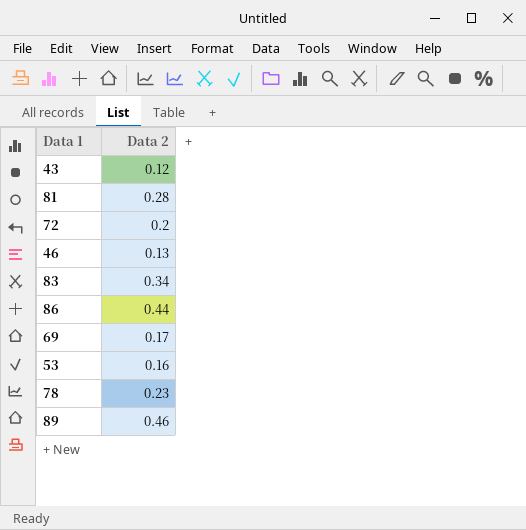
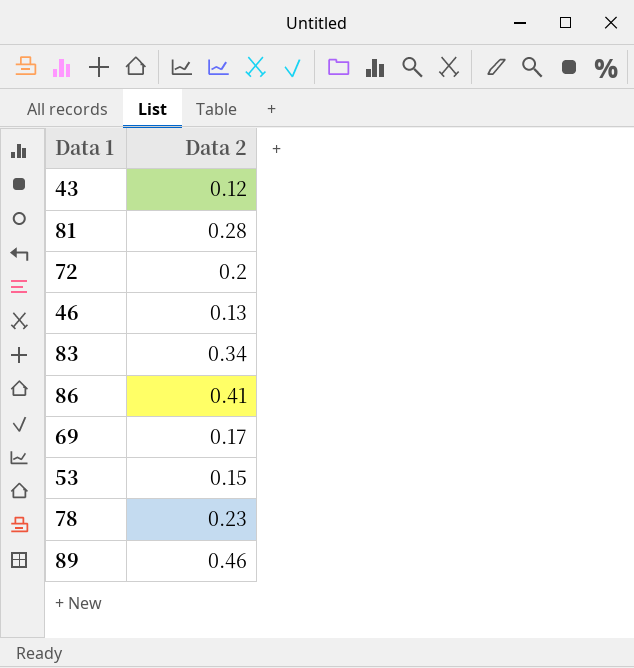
86 | Data 2: 0.44 -> 0.41
53 | Data 2: 0.16 -> 0.15

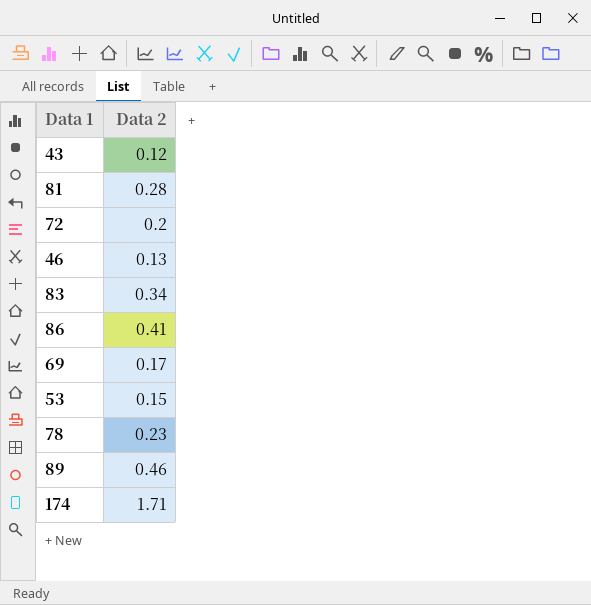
row 174: none -> 1.71

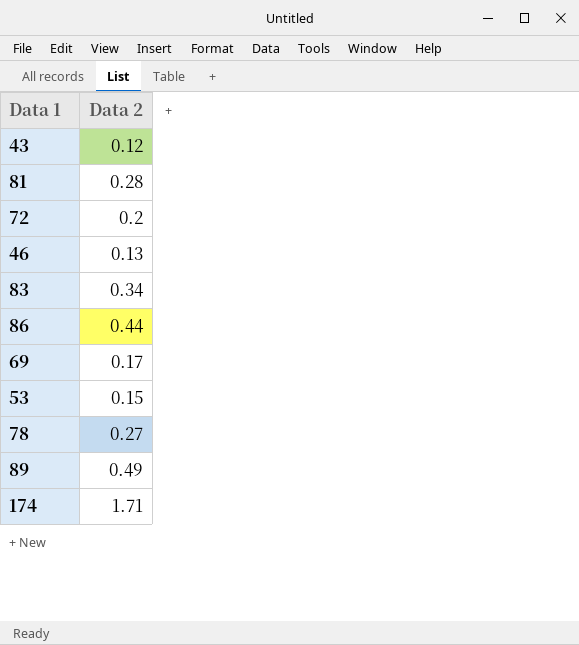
86 | Data 2: 0.41 -> 0.44
78 | Data 2: 0.23 -> 0.27
89 | Data 2: 0.46 -> 0.49

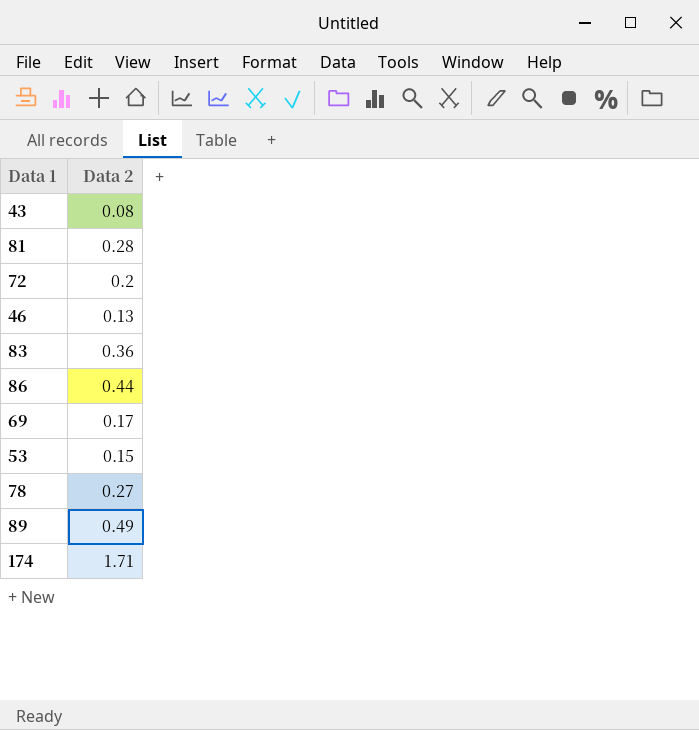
43 | Data 2: 0.12 -> 0.08
83 | Data 2: 0.34 -> 0.36

